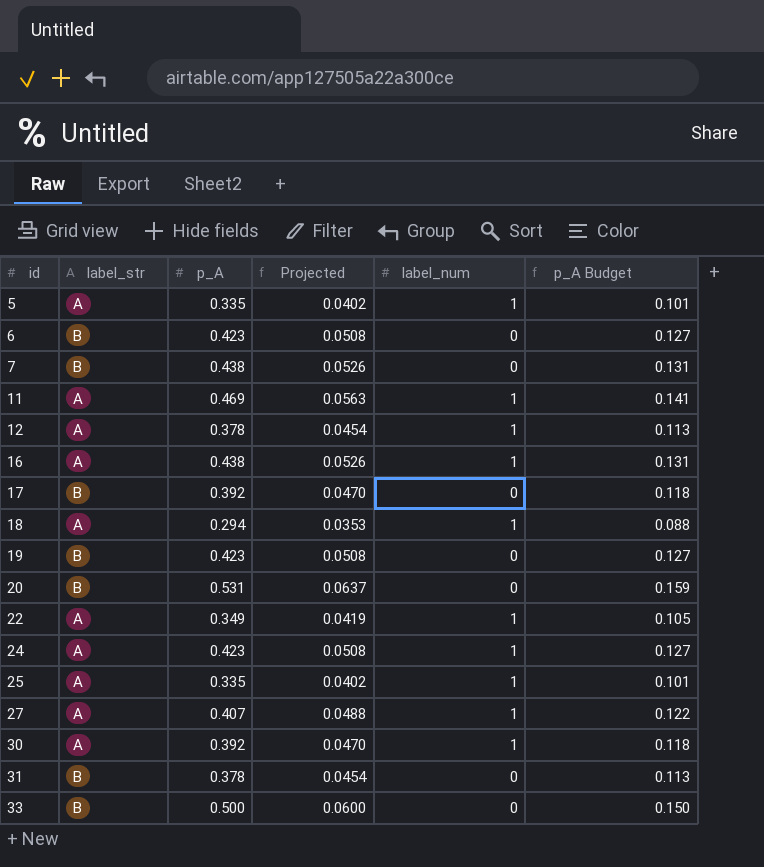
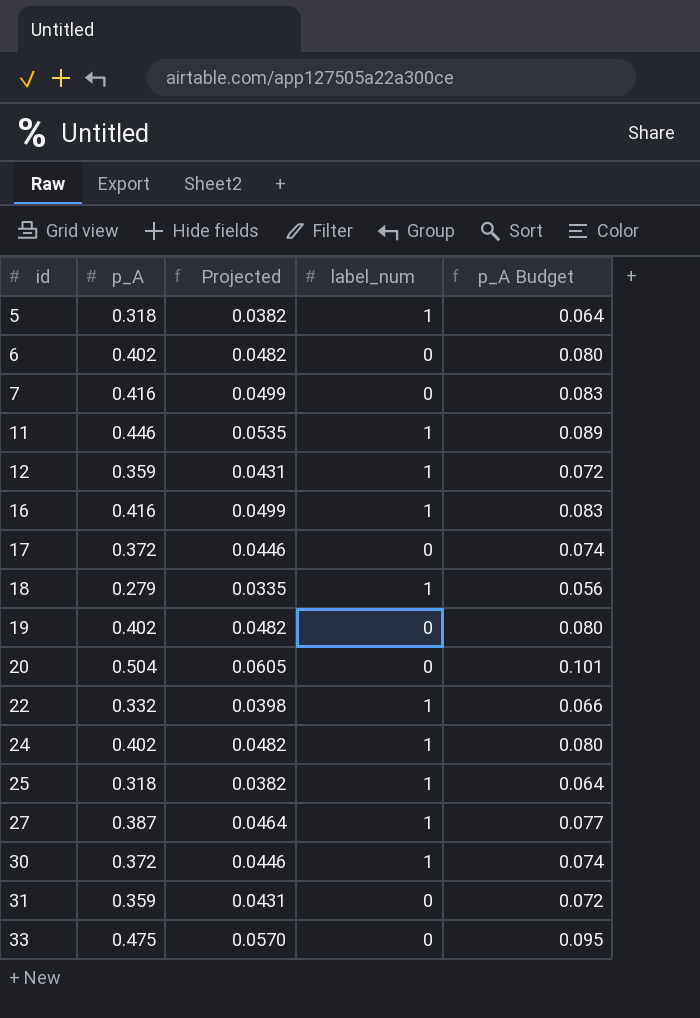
column label_str | position: 2 -> none
column p_A Budget | formula: [p_A] * 0.3 -> [p_A] * 0.2
5 | p_A: 0.335 -> 0.318
5 | Projected: 0.0402 -> 0.0382
6 | p_A: 0.423 -> 0.402
6 | Projected: 0.0508 -> 0.0482
7 | p_A: 0.438 -> 0.416
7 | Projected: 0.0526 -> 0.0499
11 | p_A: 0.469 -> 0.446
11 | Projected: 0.0563 -> 0.0535
12 | p_A: 0.378 -> 0.359
12 | Projected: 0.0454 -> 0.0431
16 | p_A: 0.438 -> 0.416
16 | Projected: 0.0526 -> 0.0499
17 | p_A: 0.392 -> 0.372
17 | Projected: 0.0470 -> 0.0446
18 | p_A: 0.294 -> 0.279
18 | Projected: 0.0353 -> 0.0335
19 | p_A: 0.423 -> 0.402
19 | Projected: 0.0508 -> 0.0482
20 | p_A: 0.531 -> 0.504
20 | Projected: 0.0637 -> 0.0605
22 | p_A: 0.349 -> 0.332
22 | Projected: 0.0419 -> 0.0398
24 | p_A: 0.423 -> 0.402
24 | Projected: 0.0508 -> 0.0482
25 | p_A: 0.335 -> 0.318
25 | Projected: 0.0402 -> 0.0382
27 | p_A: 0.407 -> 0.387
27 | Projected: 0.0488 -> 0.0464
30 | p_A: 0.392 -> 0.372
30 | Projected: 0.0470 -> 0.0446
31 | p_A: 0.378 -> 0.359
31 | Projected: 0.0454 -> 0.0431
33 | p_A: 0.500 -> 0.475
33 | Projected: 0.0600 -> 0.0570

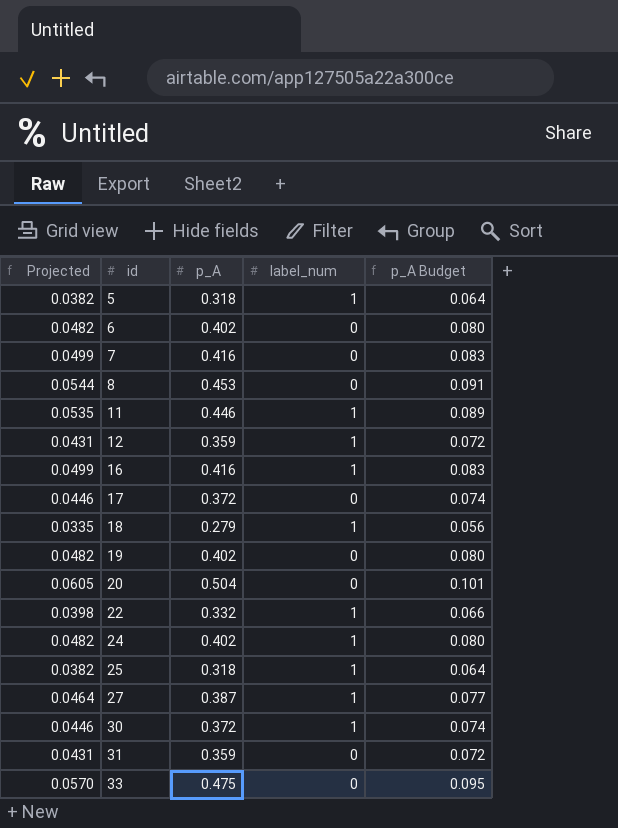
column Projected | position: 3 -> 1
row 8: none -> 0.0544 | 0.453 | 0 | 0.091

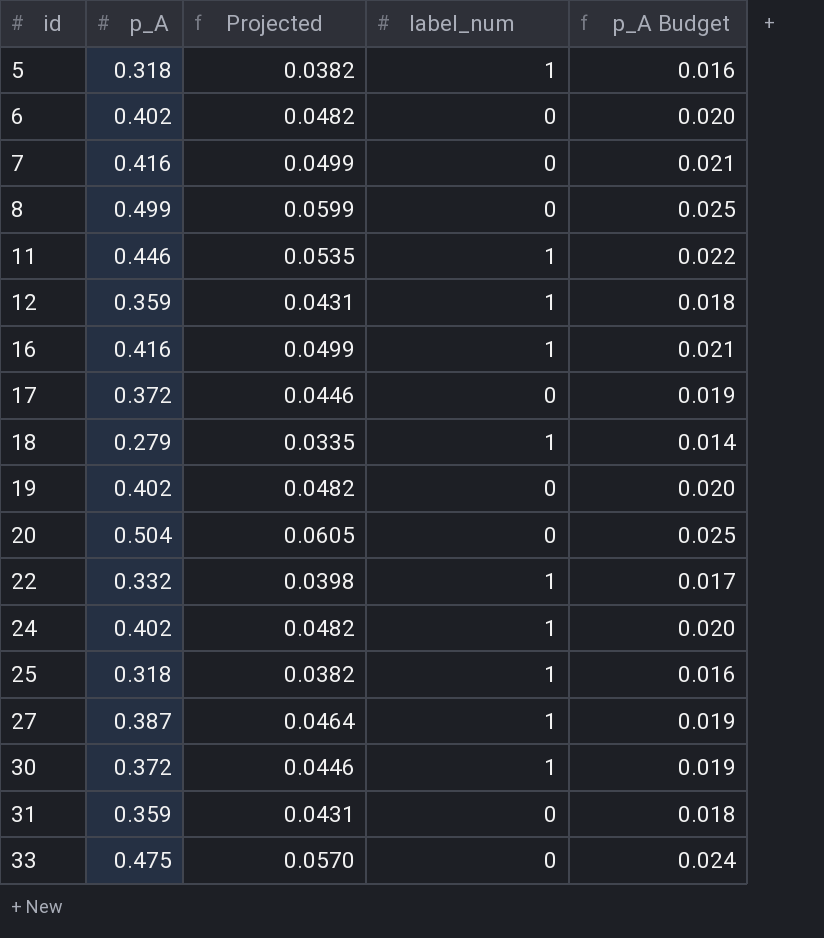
column Projected | position: 1 -> 3
column p_A Budget | formula: [p_A] * 0.2 -> [p_A] * 0.05
8 | p_A: 0.453 -> 0.499
8 | Projected: 0.0544 -> 0.0599

